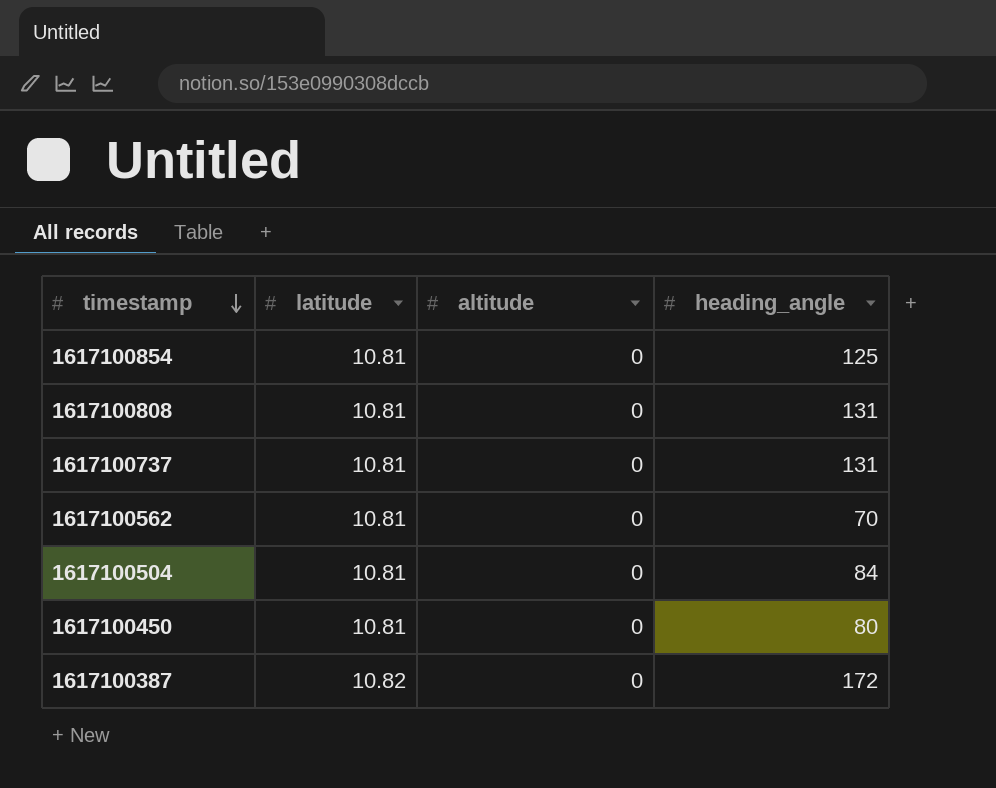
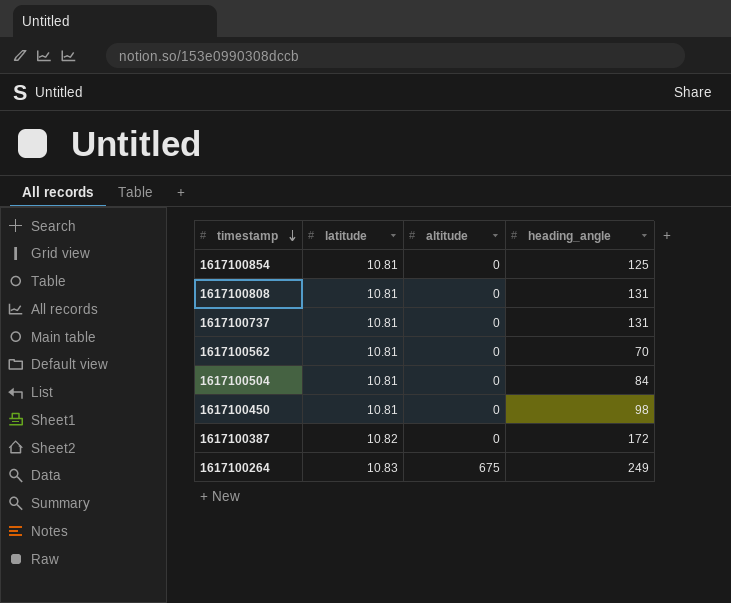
1617100450 | heading_angle: 80 -> 98
row 1617100264: none -> 10.83 | 675 | 249

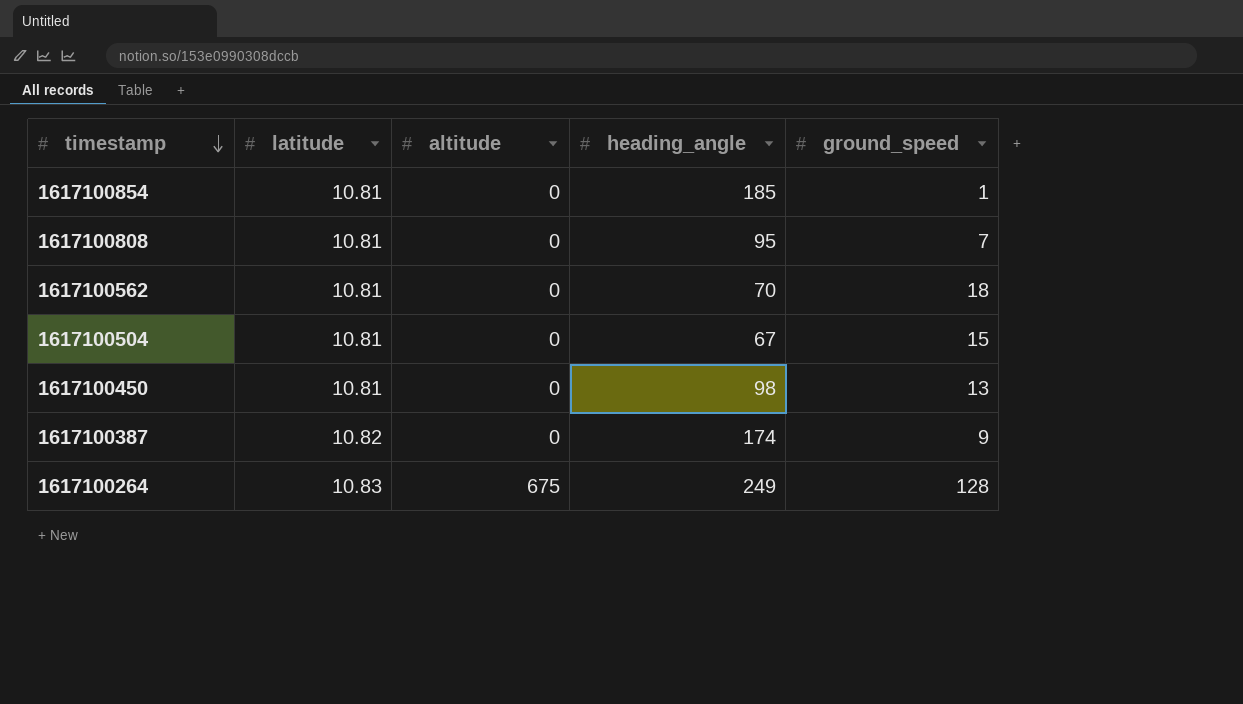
column ground_speed | position: none -> 5
row 1617100737: 10.81 | 0 | 131 -> none
1617100854 | heading_angle: 125 -> 185
1617100808 | heading_angle: 131 -> 95
1617100504 | heading_angle: 84 -> 67
1617100387 | heading_angle: 172 -> 174

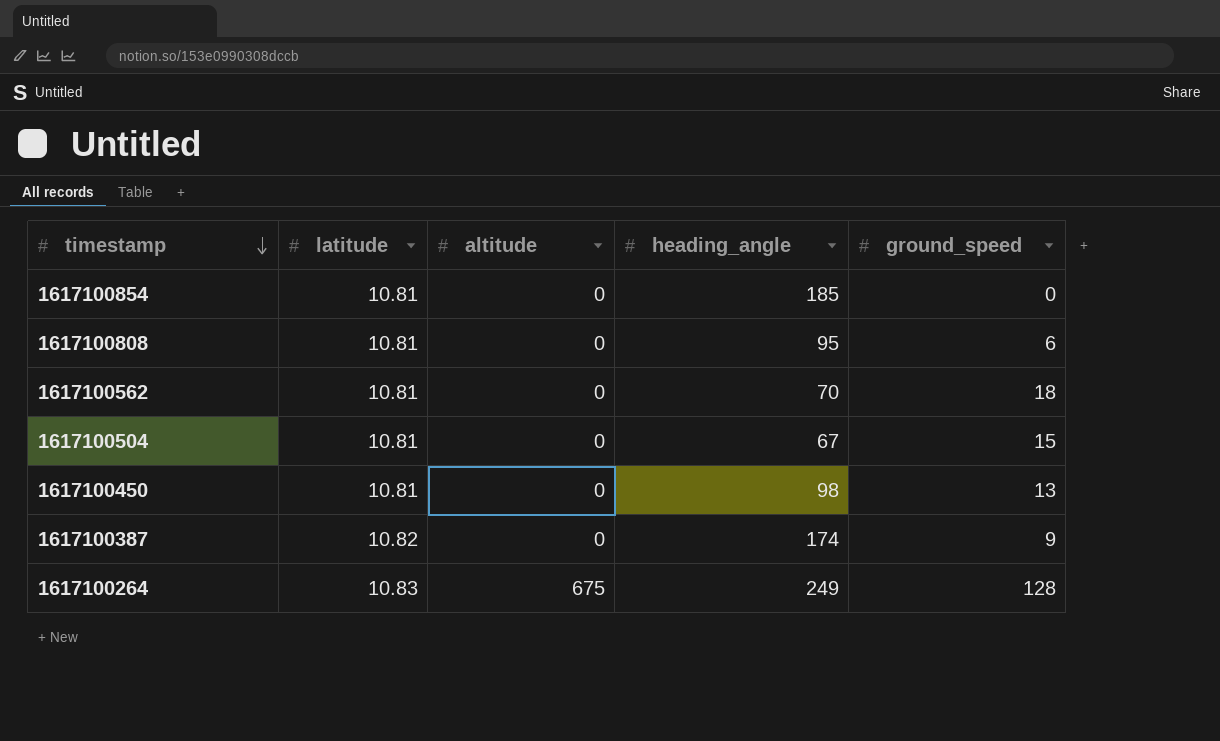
1617100854 | ground_speed: 1 -> 0
1617100808 | ground_speed: 7 -> 6

